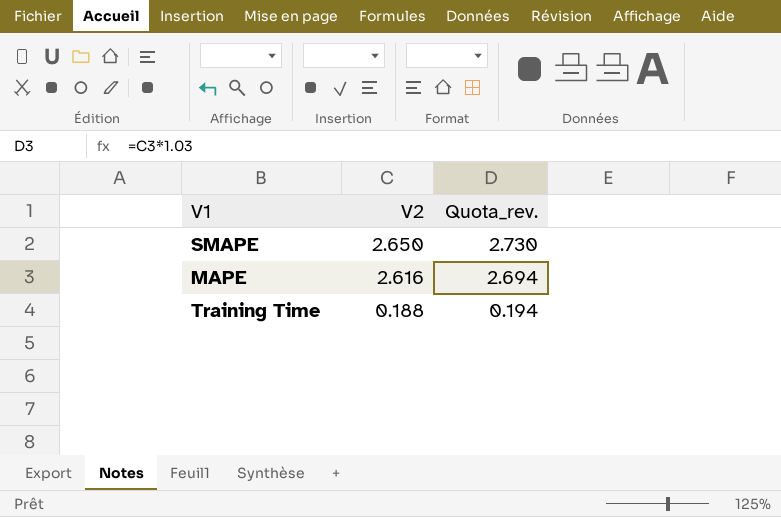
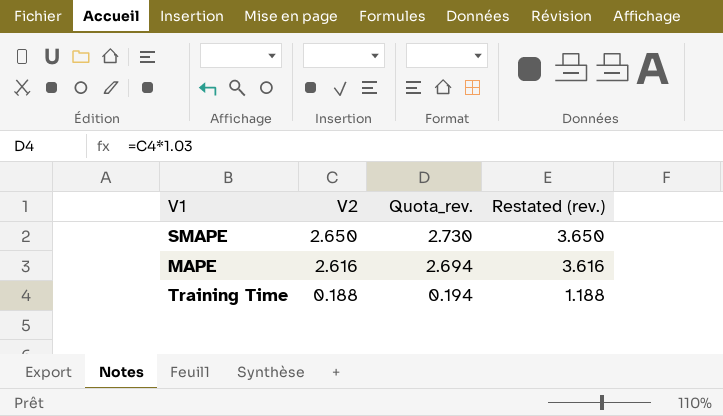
column Restated (rev.) | formula: none -> [V2] + 1

